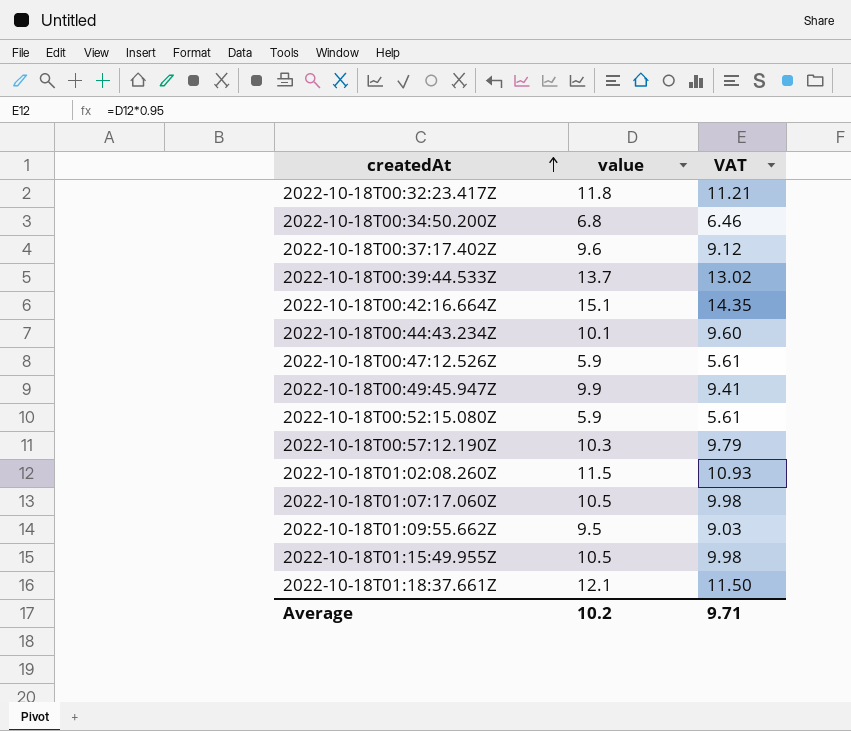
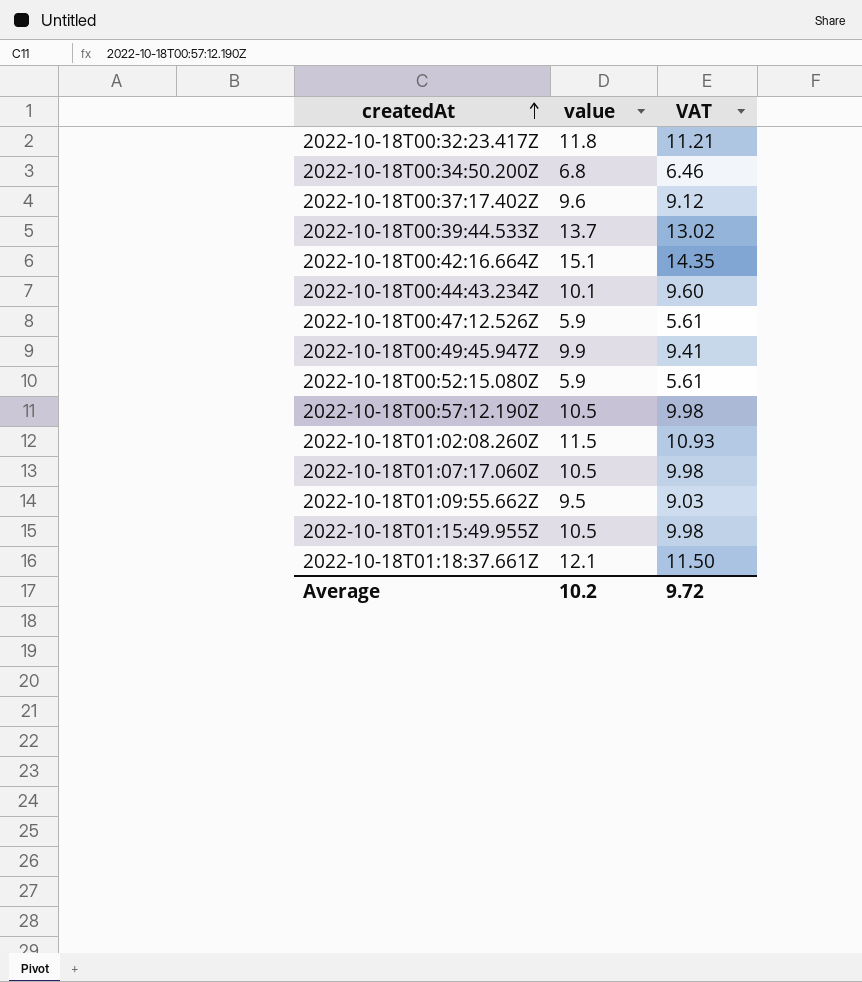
2022-10-18T00:57:12.190Z | value: 10.3 -> 10.5
2022-10-18T00:57:12.190Z | VAT: 9.79 -> 9.98
Average | VAT: 9.71 -> 9.72

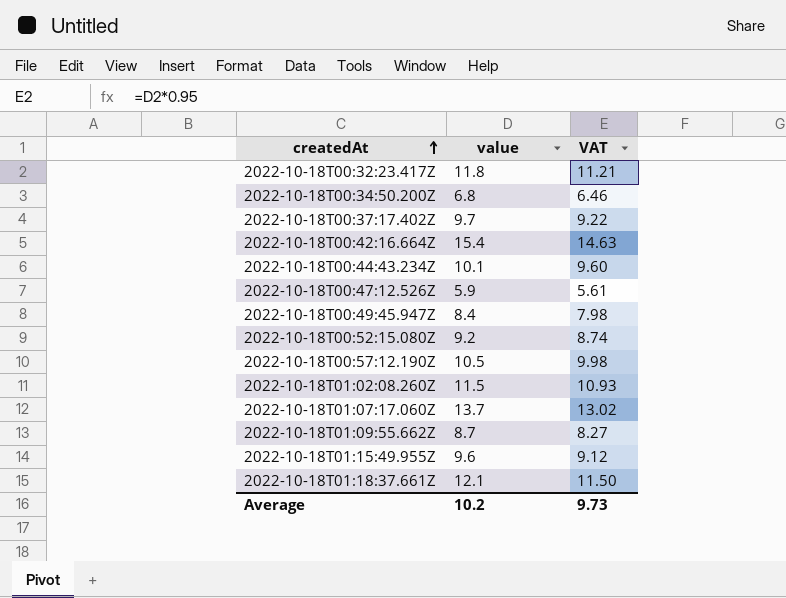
row 2022-10-18T00:39:44.533Z: 13.7 | 13.02 -> none
2022-10-18T00:37:17.402Z | value: 9.6 -> 9.7
2022-10-18T00:37:17.402Z | VAT: 9.12 -> 9.22
2022-10-18T00:42:16.664Z | value: 15.1 -> 15.4
2022-10-18T00:42:16.664Z | VAT: 14.35 -> 14.63
2022-10-18T00:49:45.947Z | value: 9.9 -> 8.4
2022-10-18T00:49:45.947Z | VAT: 9.41 -> 7.98
2022-10-18T00:52:15.080Z | value: 5.9 -> 9.2
2022-10-18T00:52:15.080Z | VAT: 5.61 -> 8.74
2022-10-18T01:07:17.060Z | value: 10.5 -> 13.7
2022-10-18T01:07:17.060Z | VAT: 9.98 -> 13.02
2022-10-18T01:09:55.662Z | value: 9.5 -> 8.7
2022-10-18T01:09:55.662Z | VAT: 9.03 -> 8.27
2022-10-18T01:15:49.955Z | value: 10.5 -> 9.6
2022-10-18T01:15:49.955Z | VAT: 9.98 -> 9.12
Average | VAT: 9.72 -> 9.73

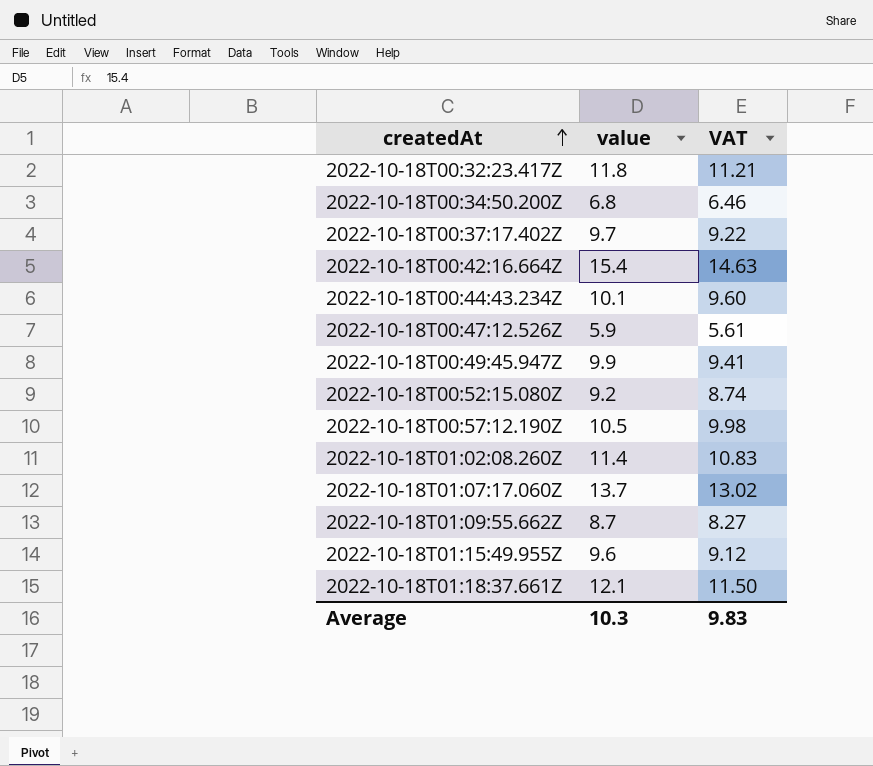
2022-10-18T00:49:45.947Z | value: 8.4 -> 9.9
2022-10-18T00:49:45.947Z | VAT: 7.98 -> 9.41
2022-10-18T01:02:08.260Z | value: 11.5 -> 11.4
2022-10-18T01:02:08.260Z | VAT: 10.93 -> 10.83
Average | value: 10.2 -> 10.3
Average | VAT: 9.73 -> 9.83

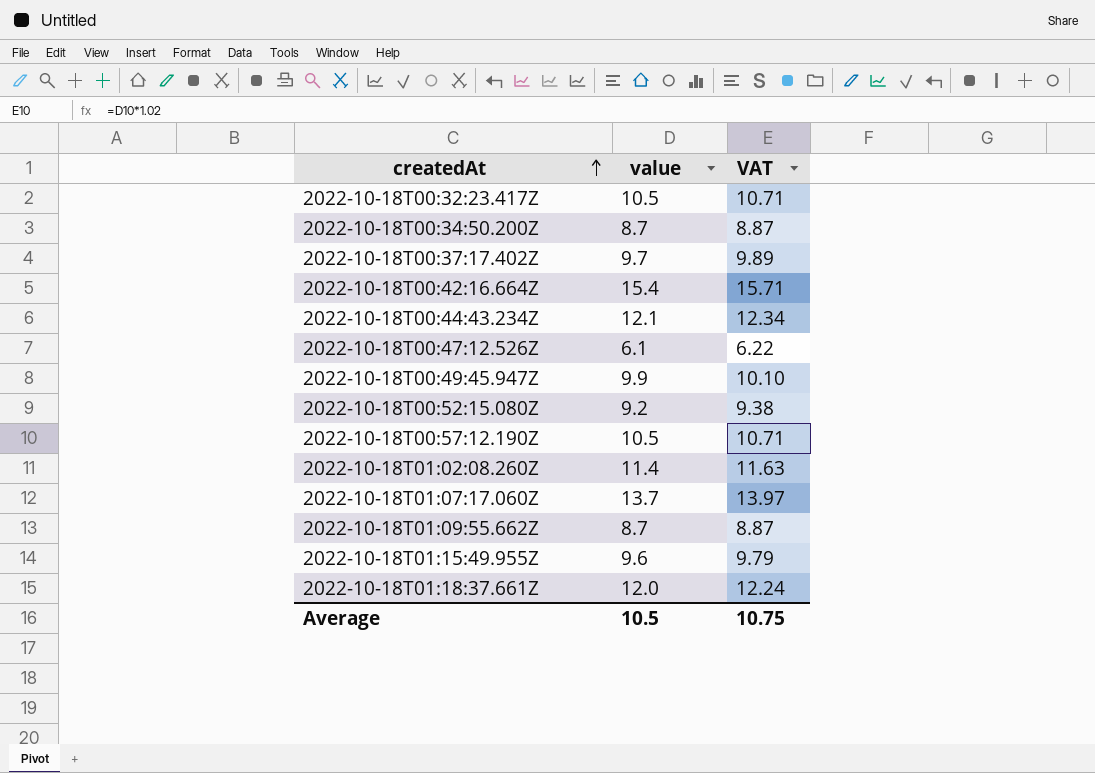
column VAT | formula: [value] * 0.95 -> [value] * 1.02
2022-10-18T00:32:23.417Z | value: 11.8 -> 10.5
2022-10-18T00:34:50.200Z | value: 6.8 -> 8.7
2022-10-18T00:44:43.234Z | value: 10.1 -> 12.1
2022-10-18T00:47:12.526Z | value: 5.9 -> 6.1
2022-10-18T01:18:37.661Z | value: 12.1 -> 12.0
Average | value: 10.3 -> 10.5
Average | VAT: 9.83 -> 10.75

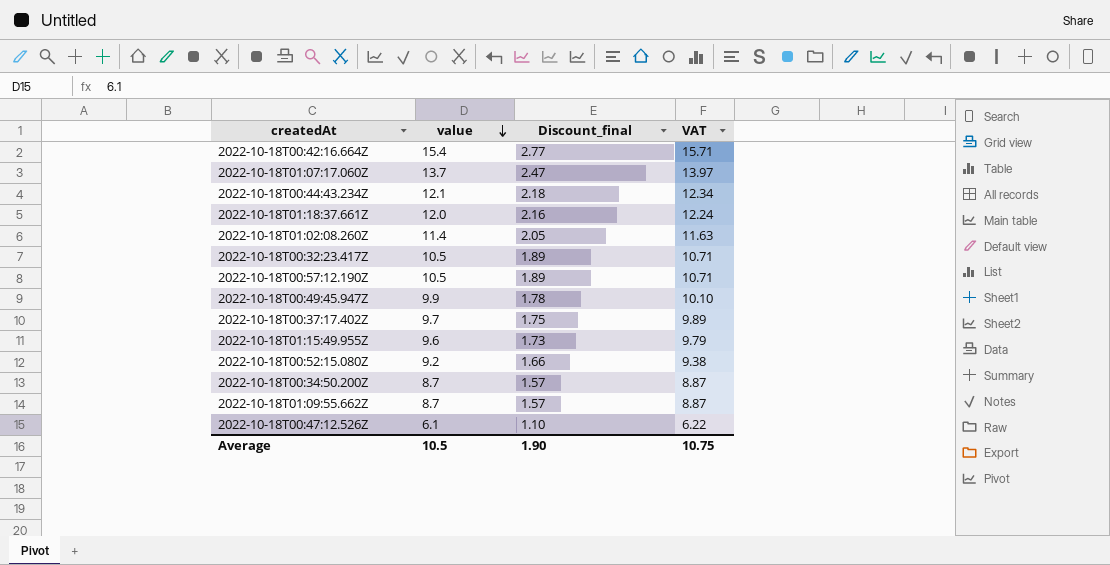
row order: createdAt ascending -> value descending
column Discount_final | formula: none -> [value] * 0.18

